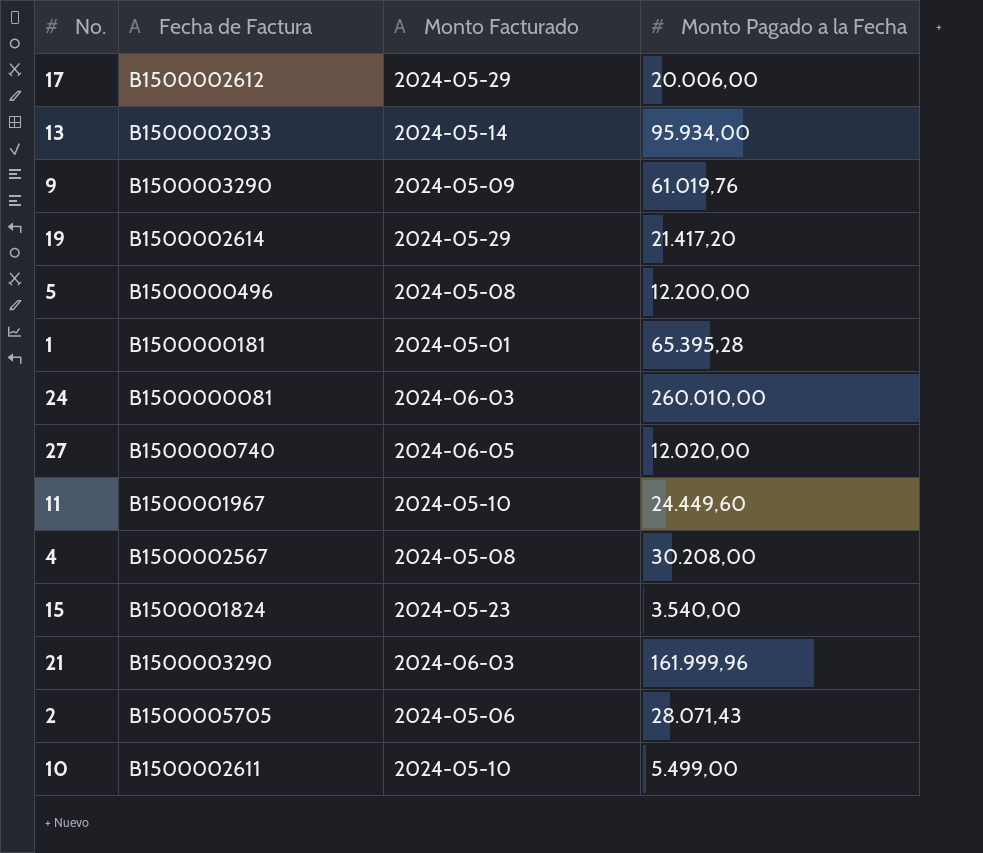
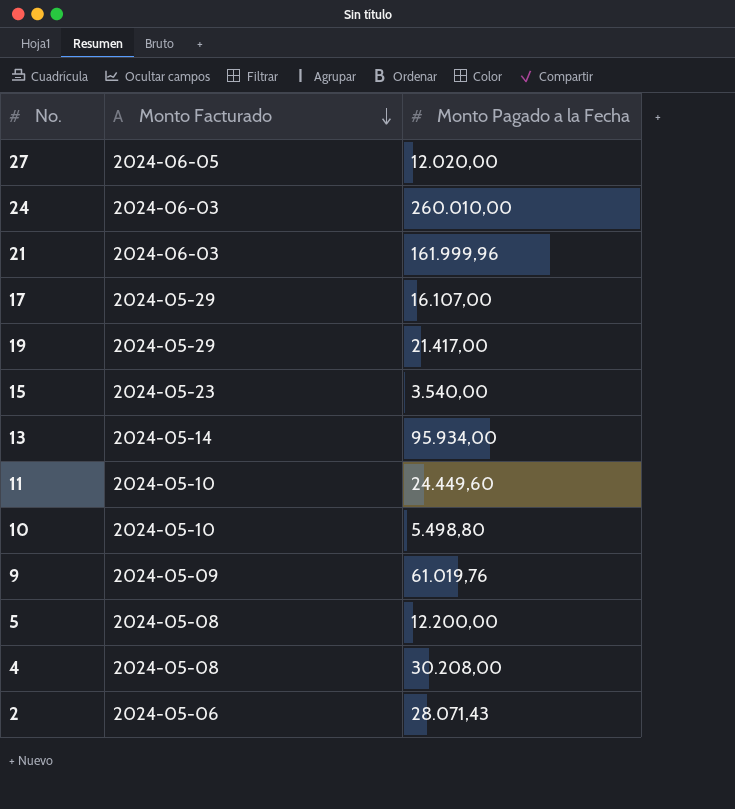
row order: none -> Monto Facturado descending
column Fecha de Factura | position: 2 -> none
row 1: B1500000181 | 2024-05-01 | 65.395,28 -> none
17 | Monto Pagado a la Fecha: 20.006,00 -> 16.107,00
19 | Monto Pagado a la Fecha: 21.417,20 -> 21.417,00
10 | Monto Pagado a la Fecha: 5.499,00 -> 5.498,80

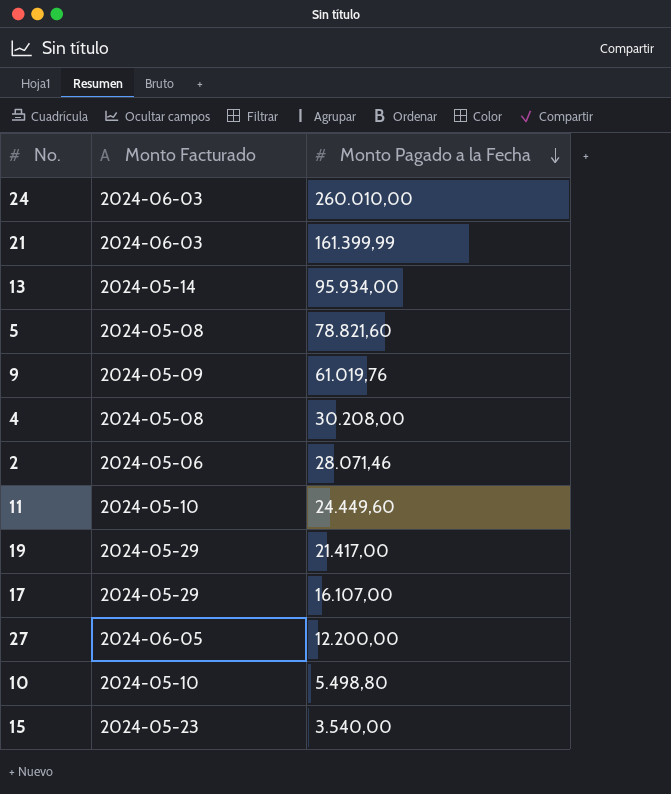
row order: Monto Facturado descending -> Monto Pagado a la Fecha descending
21 | Monto Pagado a la Fecha: 161.999,96 -> 161.399,99
5 | Monto Pagado a la Fecha: 12.200,00 -> 78.821,60
2 | Monto Pagado a la Fecha: 28.071,43 -> 28.071,46
27 | Monto Pagado a la Fecha: 12.020,00 -> 12.200,00

